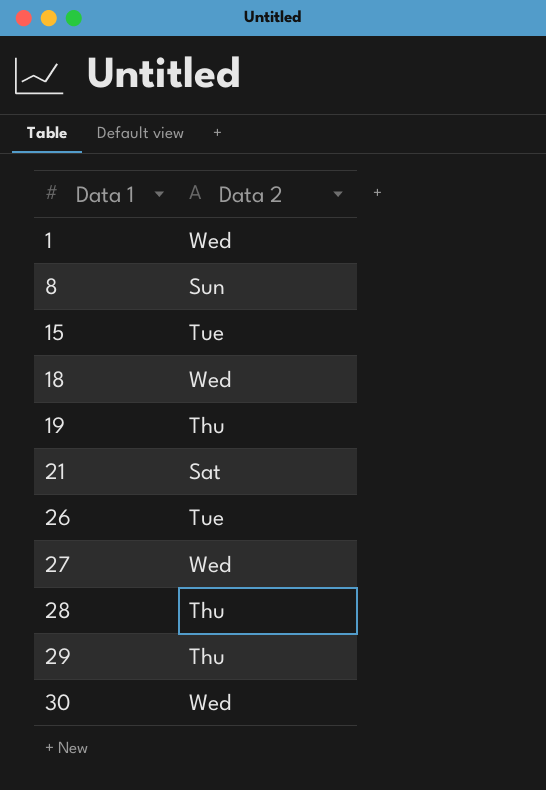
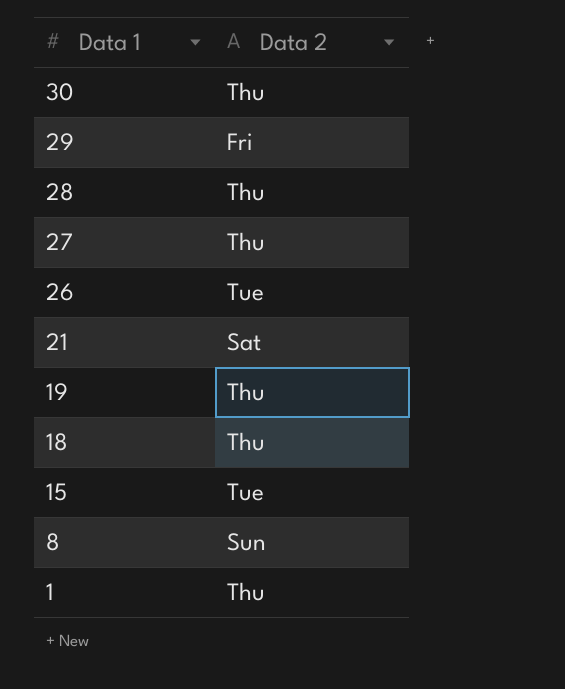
row order: Data 1 ascending -> Data 1 descending
30 | Data 2: Wed -> Thu
29 | Data 2: Thu -> Fri
27 | Data 2: Wed -> Thu
18 | Data 2: Wed -> Thu
1 | Data 2: Wed -> Thu

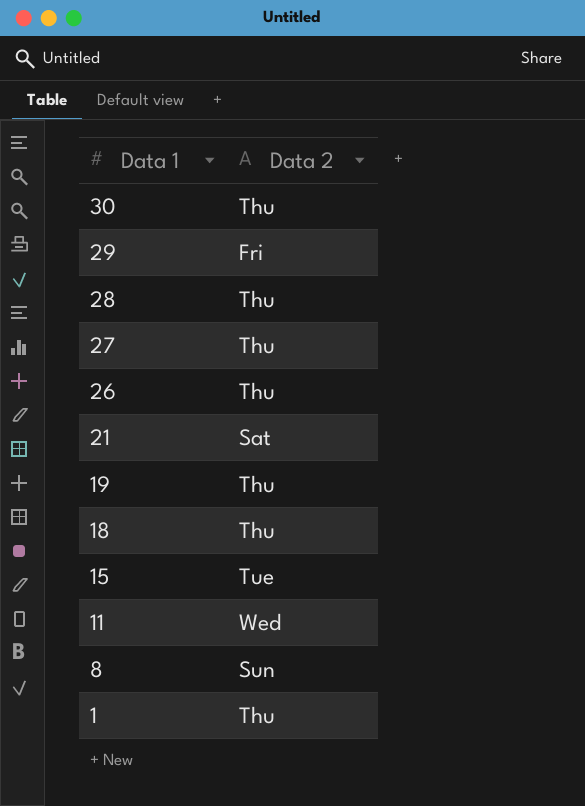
26 | Data 2: Tue -> Thu
row 11: none -> Wed

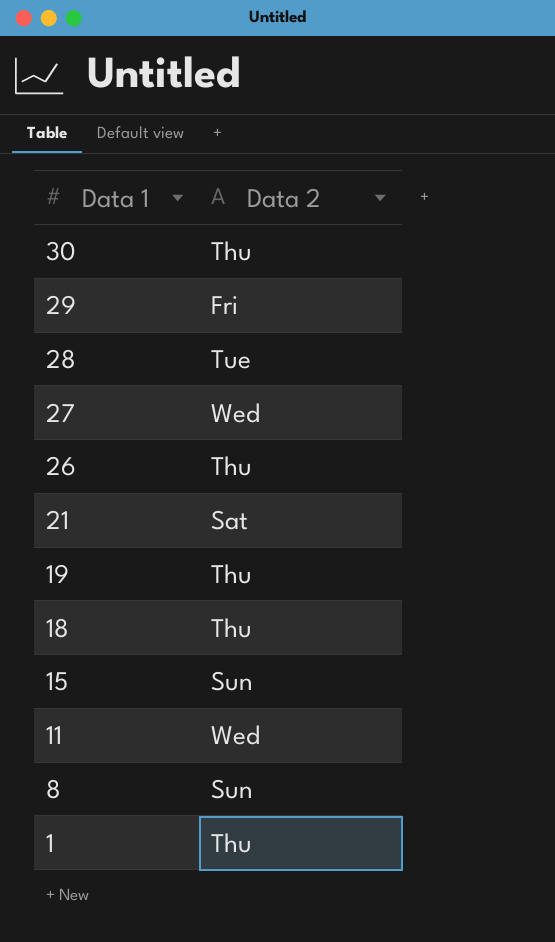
28 | Data 2: Thu -> Tue
27 | Data 2: Thu -> Wed
15 | Data 2: Tue -> Sun

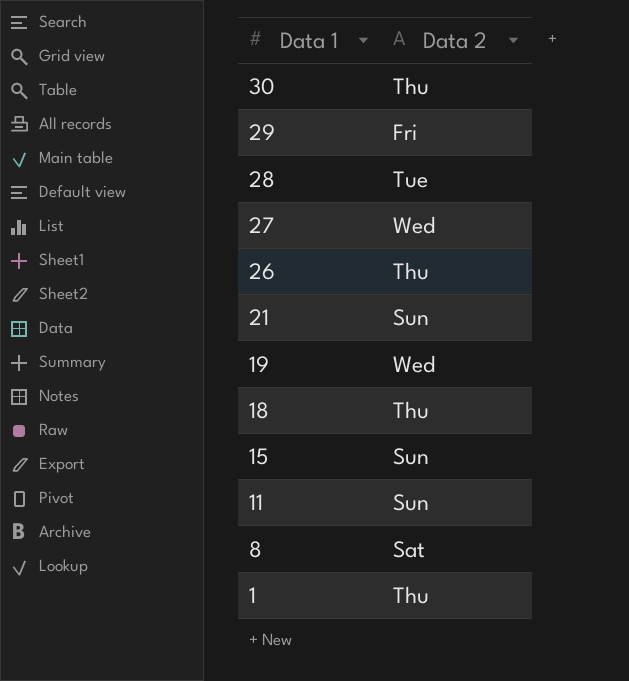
21 | Data 2: Sat -> Sun
19 | Data 2: Thu -> Wed
11 | Data 2: Wed -> Sun
8 | Data 2: Sun -> Sat

